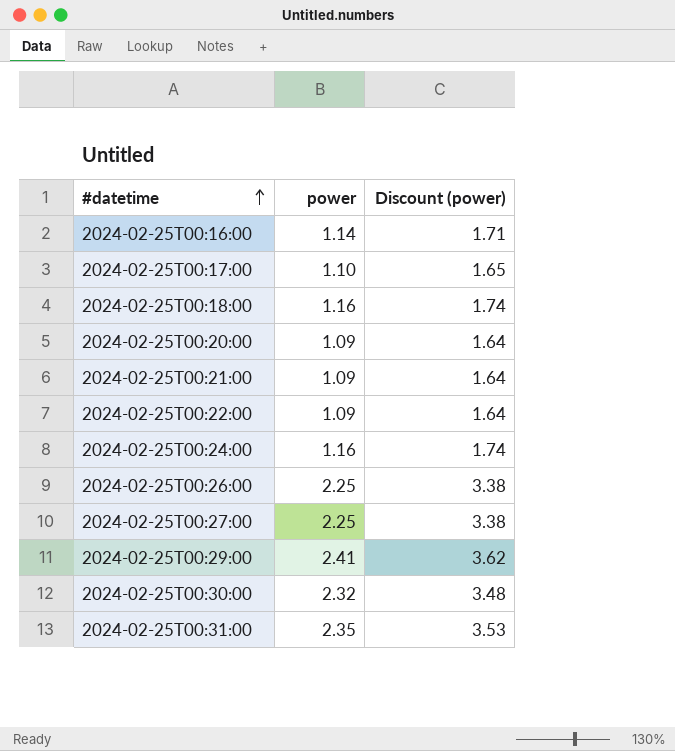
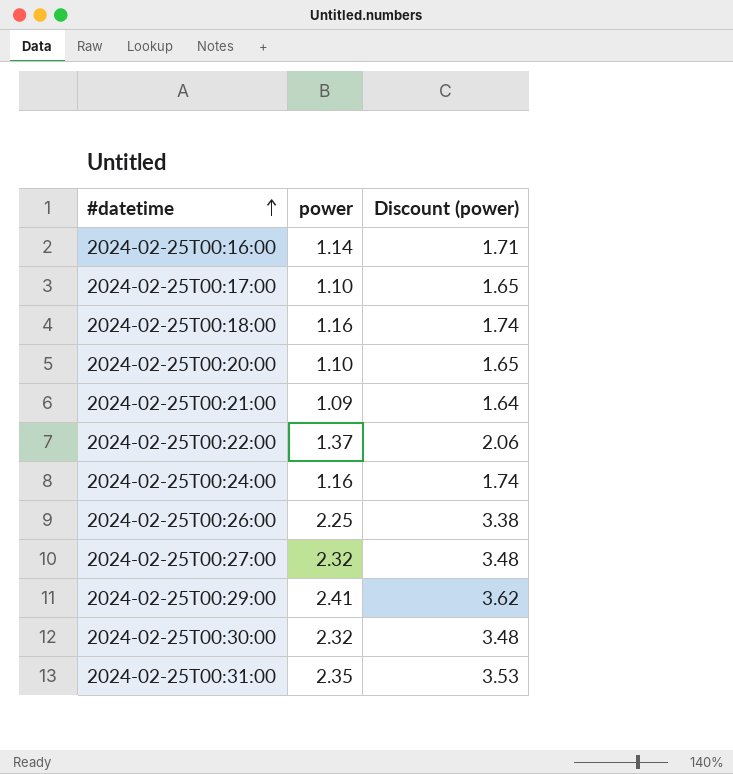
2024-02-25T00:20:00 | power: 1.09 -> 1.10
2024-02-25T00:20:00 | Discount (power): 1.64 -> 1.65
2024-02-25T00:22:00 | power: 1.09 -> 1.37
2024-02-25T00:22:00 | Discount (power): 1.64 -> 2.06
2024-02-25T00:27:00 | power: 2.25 -> 2.32
2024-02-25T00:27:00 | Discount (power): 3.38 -> 3.48

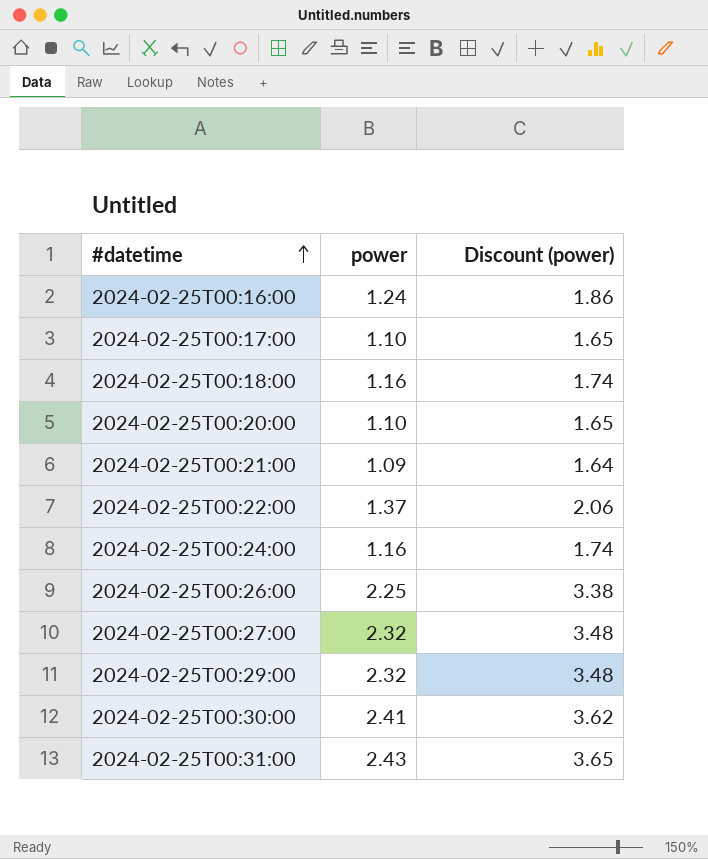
2024-02-25T00:16:00 | power: 1.14 -> 1.24
2024-02-25T00:16:00 | Discount (power): 1.71 -> 1.86
2024-02-25T00:29:00 | power: 2.41 -> 2.32
2024-02-25T00:29:00 | Discount (power): 3.62 -> 3.48
2024-02-25T00:30:00 | power: 2.32 -> 2.41
2024-02-25T00:30:00 | Discount (power): 3.48 -> 3.62
2024-02-25T00:31:00 | power: 2.35 -> 2.43
2024-02-25T00:31:00 | Discount (power): 3.53 -> 3.65

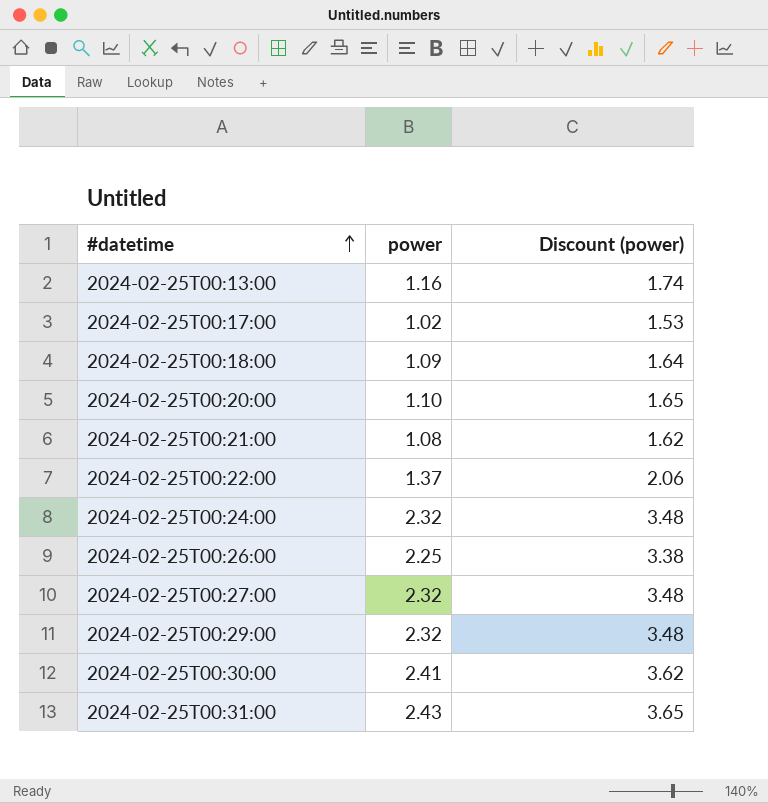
row 2024-02-25T00:16:00: 1.24 | 1.86 -> none
row 2024-02-25T00:13:00: none -> 1.16 | 1.74
2024-02-25T00:17:00 | power: 1.10 -> 1.02
2024-02-25T00:17:00 | Discount (power): 1.65 -> 1.53
2024-02-25T00:18:00 | power: 1.16 -> 1.09
2024-02-25T00:18:00 | Discount (power): 1.74 -> 1.64
2024-02-25T00:21:00 | power: 1.09 -> 1.08
2024-02-25T00:21:00 | Discount (power): 1.64 -> 1.62
2024-02-25T00:24:00 | power: 1.16 -> 2.32
2024-02-25T00:24:00 | Discount (power): 1.74 -> 3.48

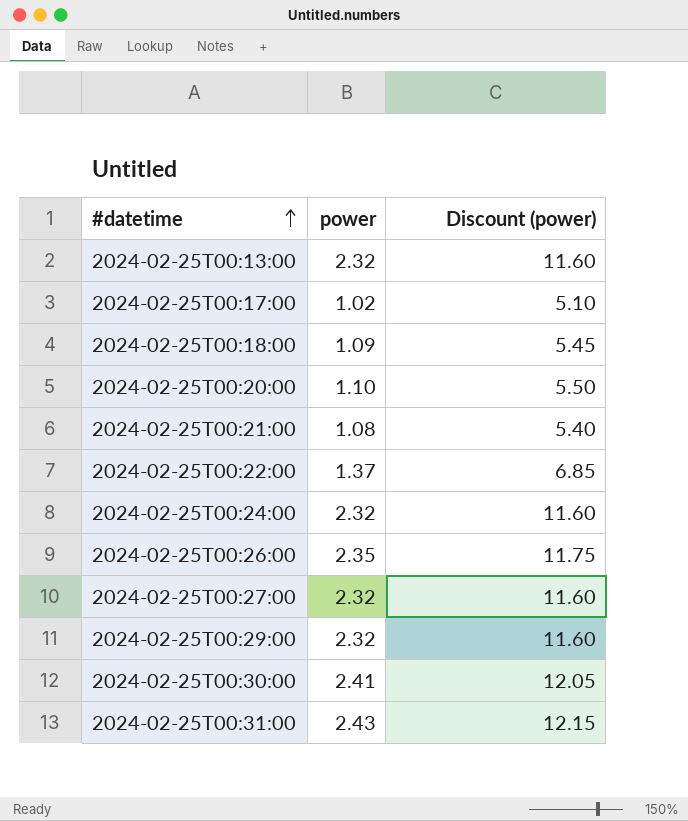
column Discount (power) | formula: [power] * 1.5 -> [power] * 5
2024-02-25T00:13:00 | power: 1.16 -> 2.32
2024-02-25T00:26:00 | power: 2.25 -> 2.35

